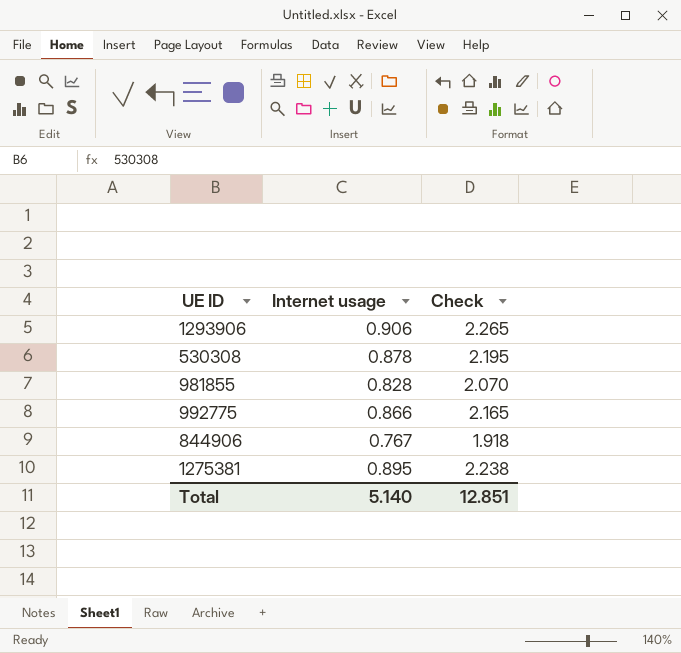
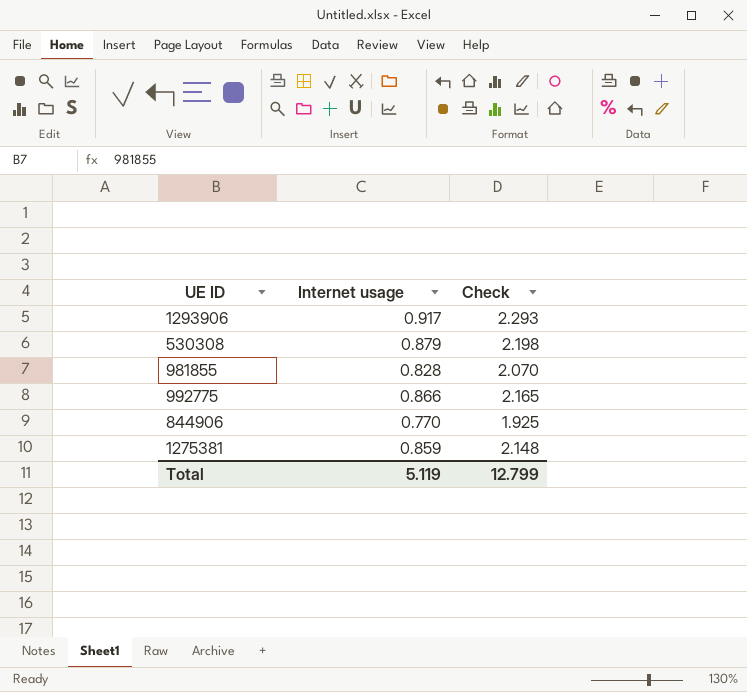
1293906 | Internet usage: 0.906 -> 0.917
1293906 | Check: 2.265 -> 2.293
530308 | Internet usage: 0.878 -> 0.879
530308 | Check: 2.195 -> 2.198
844906 | Internet usage: 0.767 -> 0.770
844906 | Check: 1.918 -> 1.925
1275381 | Internet usage: 0.895 -> 0.859
1275381 | Check: 2.238 -> 2.148
Total | Internet usage: 5.140 -> 5.119
Total | Check: 12.851 -> 12.799

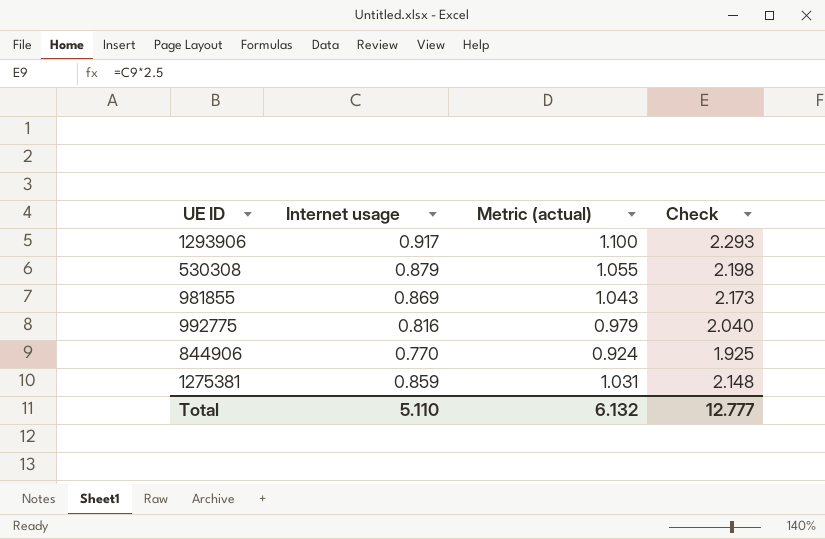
column Metric (actual) | formula: none -> [Internet usage] * 1.2
981855 | Internet usage: 0.828 -> 0.869
981855 | Check: 2.070 -> 2.173
992775 | Internet usage: 0.866 -> 0.816
992775 | Check: 2.165 -> 2.040
Total | Internet usage: 5.119 -> 5.110
Total | Check: 12.799 -> 12.777

